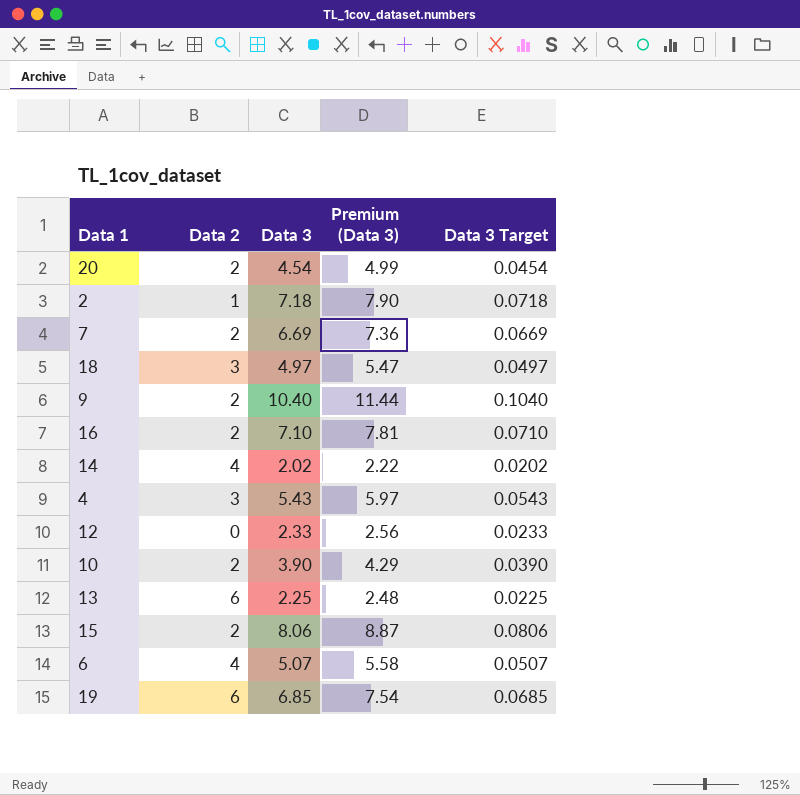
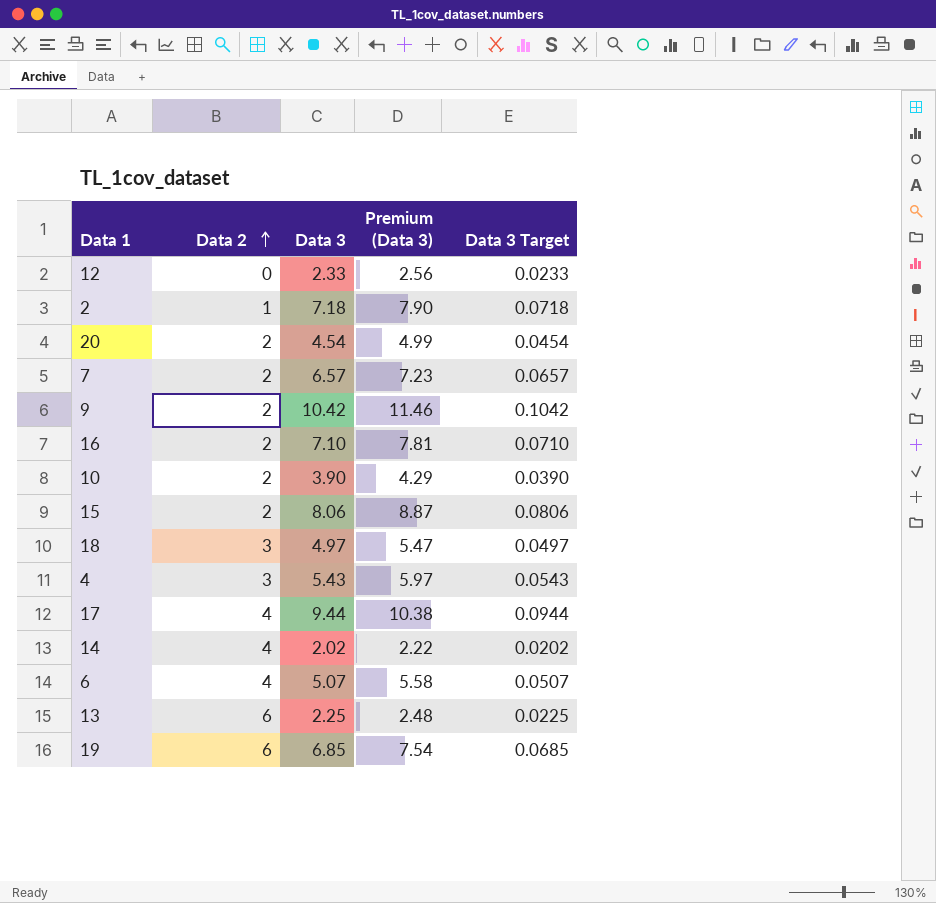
row order: none -> Data 2 ascending
7 | Data 3: 6.69 -> 6.57
7 | Premium (Data 3): 7.36 -> 7.23
7 | Data 3 Target: 0.0669 -> 0.0657
9 | Data 3: 10.40 -> 10.42
9 | Premium (Data 3): 11.44 -> 11.46
9 | Data 3 Target: 0.1040 -> 0.1042
row 17: none -> 4 | 9.44 | 10.38 | 0.0944

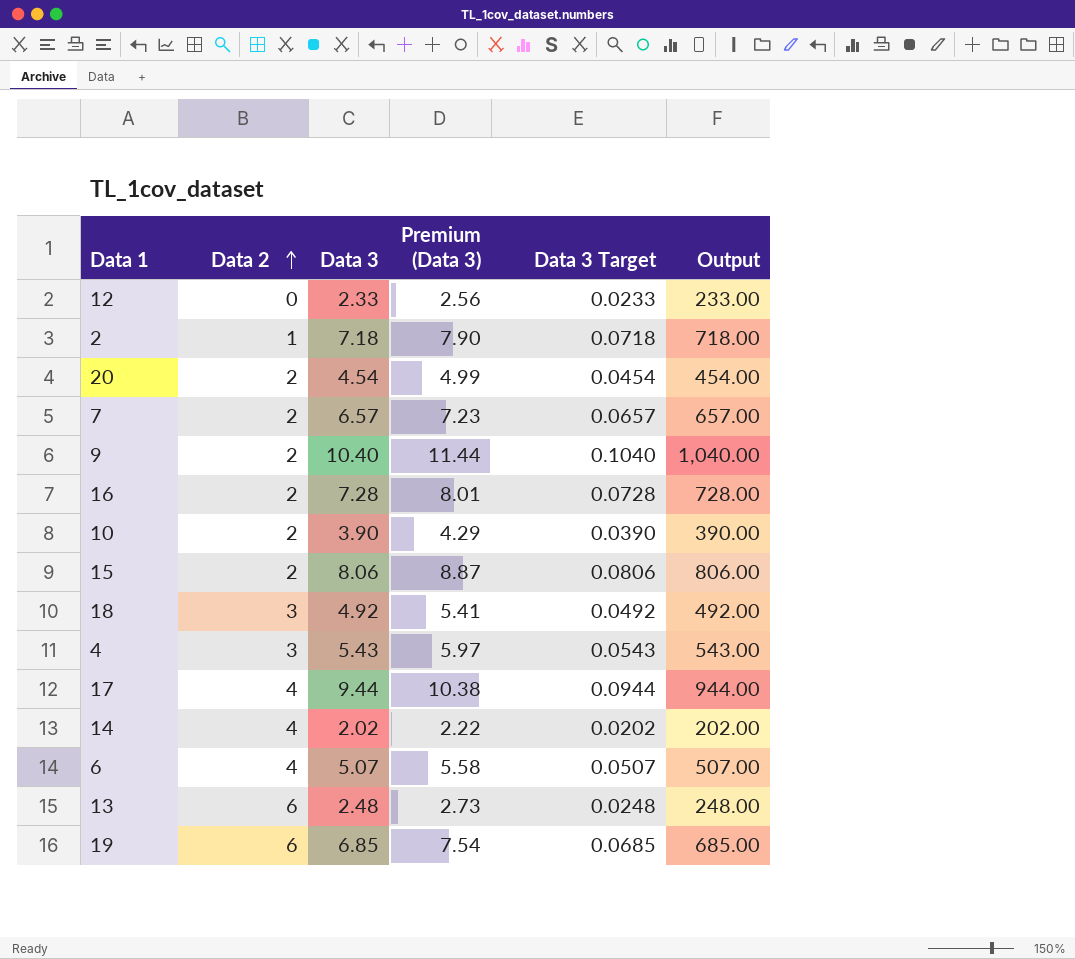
column Output | formula: none -> [Data 3] * 100
9 | Data 3: 10.42 -> 10.40
9 | Premium (Data 3): 11.46 -> 11.44
9 | Data 3 Target: 0.1042 -> 0.1040
16 | Data 3: 7.10 -> 7.28
16 | Premium (Data 3): 7.81 -> 8.01
16 | Data 3 Target: 0.0710 -> 0.0728
18 | Data 3: 4.97 -> 4.92
18 | Premium (Data 3): 5.47 -> 5.41
18 | Data 3 Target: 0.0497 -> 0.0492
13 | Data 3: 2.25 -> 2.48
13 | Premium (Data 3): 2.48 -> 2.73
13 | Data 3 Target: 0.0225 -> 0.0248

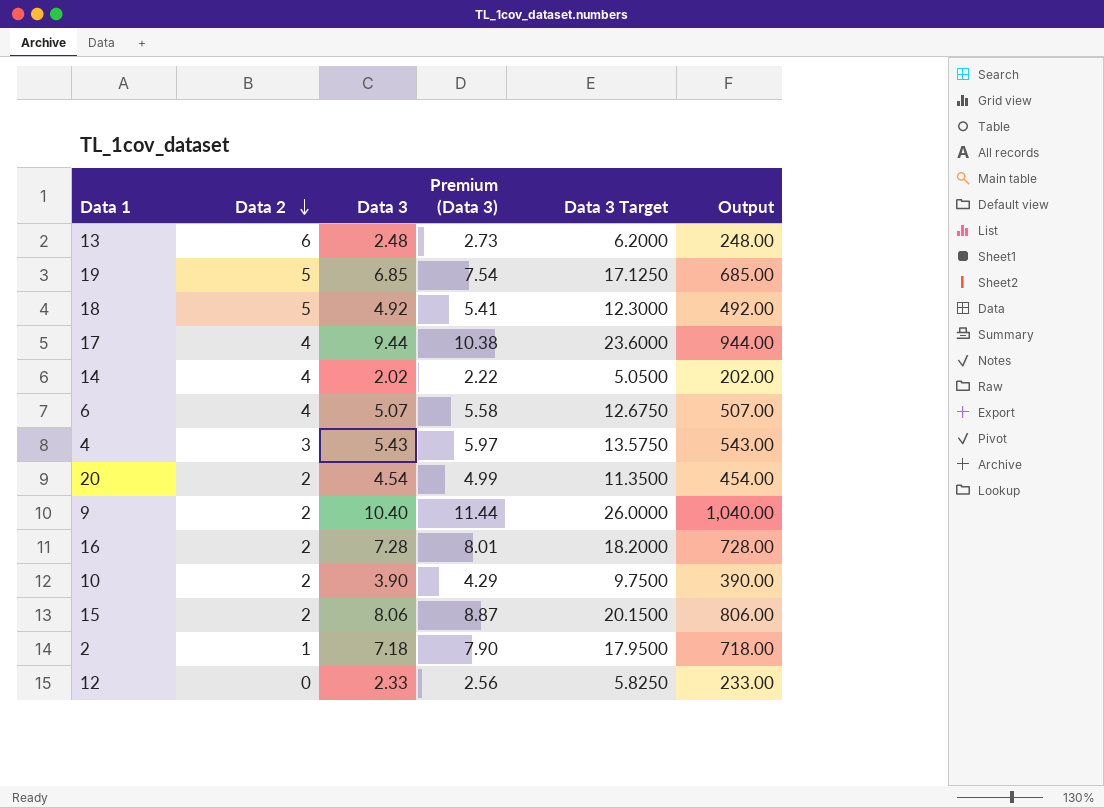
row order: Data 2 ascending -> Data 2 descending
column Data 3 Target | formula: [Data 3] * 0.01 -> [Data 3] * 2.5
row 7: 2 | 6.57 | 7.23 | 0.0657 | 657.00 -> none
19 | Data 2: 6 -> 5
18 | Data 2: 3 -> 5

